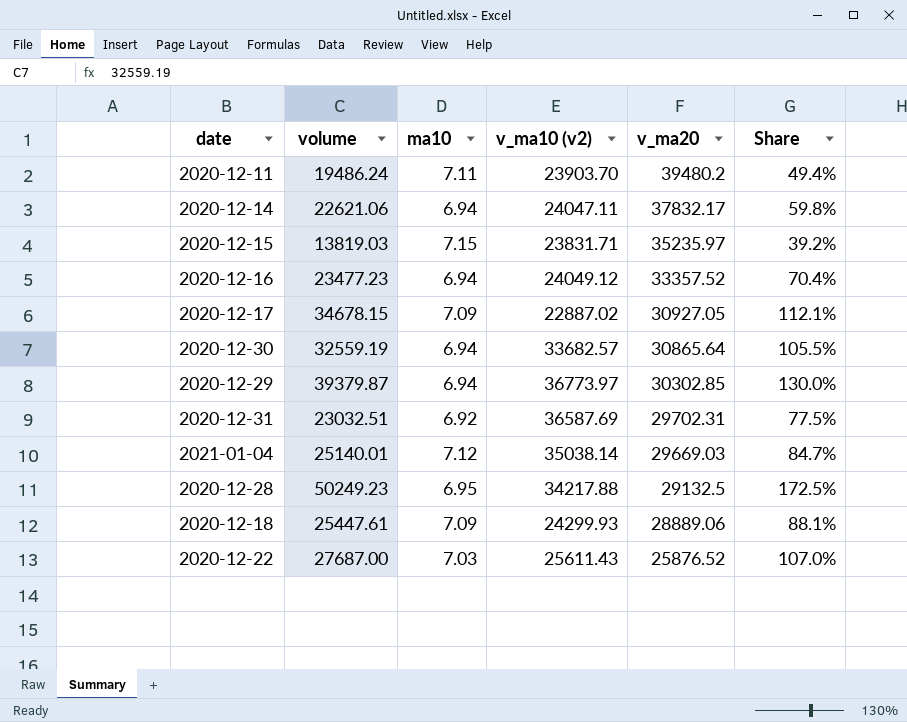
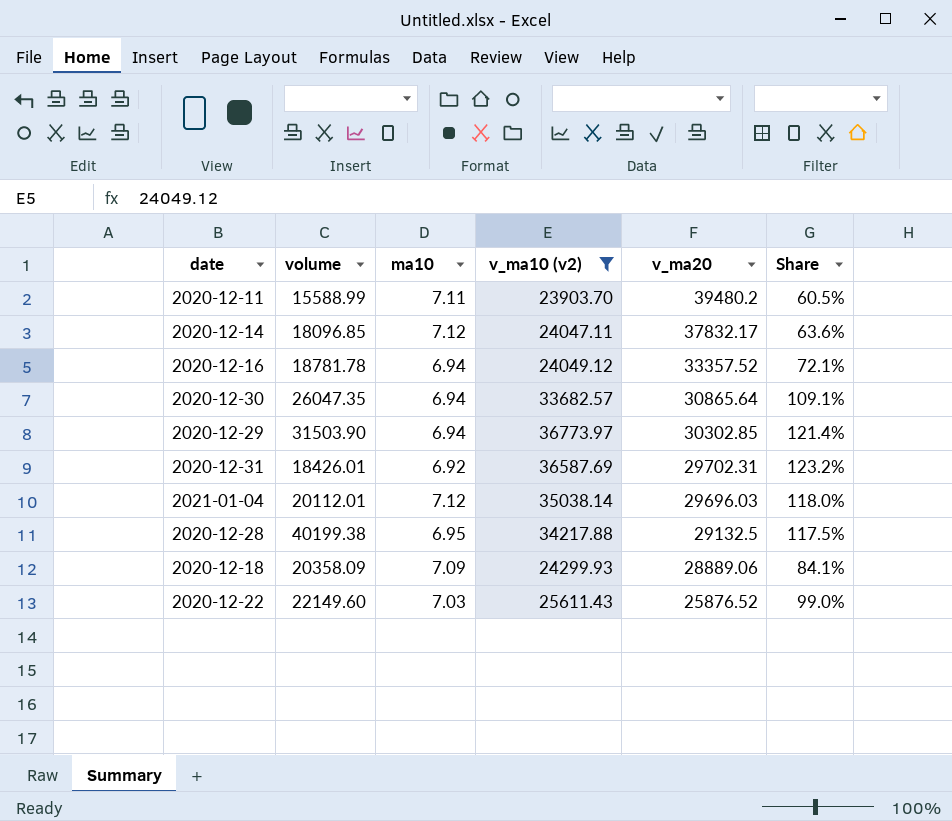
filter: none -> v_ma10 (v2) >= 23903.70
column Share | formula: [volume] / [v_ma20] -> [v_ma10 (v2)] / [v_ma20]
2020-12-11 | volume: 19486.24 -> 15588.99
2020-12-14 | volume: 22621.06 -> 18096.85
2020-12-14 | ma10: 6.94 -> 7.12
2020-12-16 | volume: 23477.23 -> 18781.78
2020-12-30 | volume: 32559.19 -> 26047.35
2020-12-29 | volume: 39379.87 -> 31503.90
2020-12-31 | volume: 23032.51 -> 18426.01
2021-01-04 | volume: 25140.01 -> 20112.01
2021-01-04 | v_ma20: 29669.03 -> 29696.03
2020-12-28 | volume: 50249.23 -> 40199.38
2020-12-18 | volume: 25447.61 -> 20358.09
2020-12-22 | volume: 27687.00 -> 22149.60

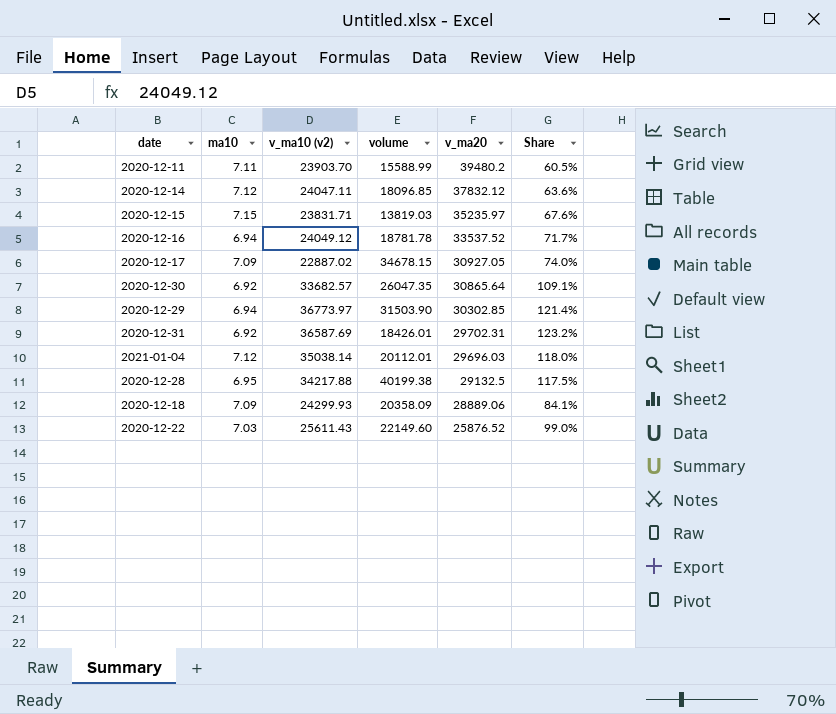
filter: v_ma10 (v2) >= 23903.70 -> none
column volume | position: 2 -> 4
2020-12-14 | v_ma20: 37832.17 -> 37832.12
2020-12-16 | v_ma20: 33357.52 -> 33537.52
2020-12-16 | Share: 72.1% -> 71.7%
2020-12-30 | ma10: 6.94 -> 6.92

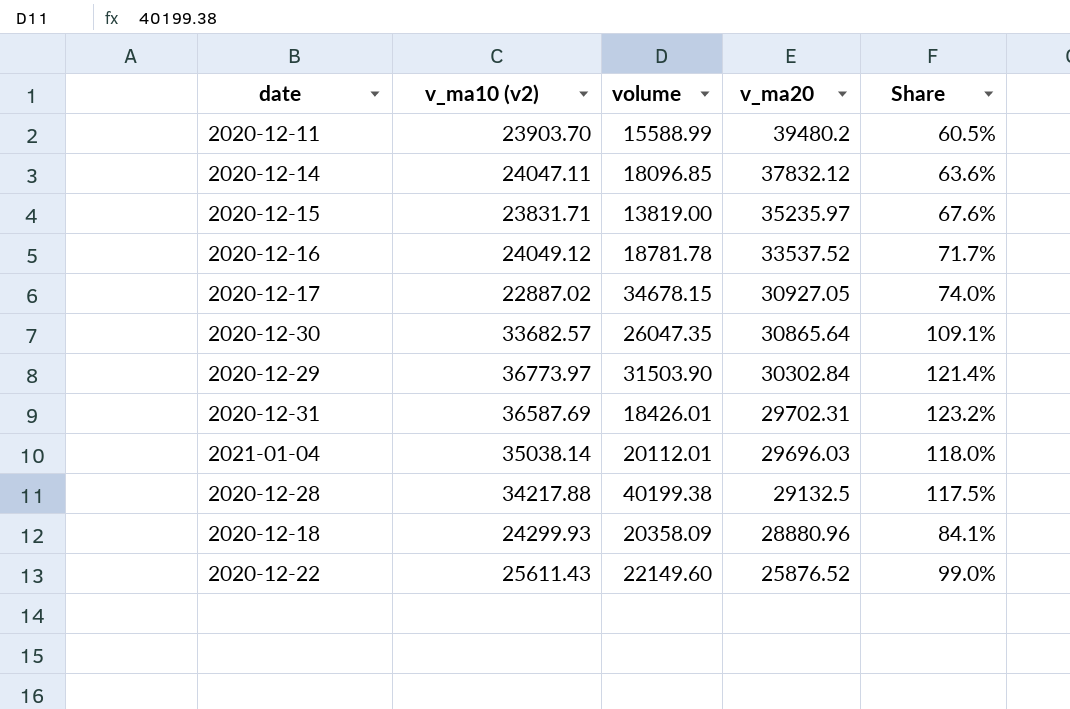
column ma10 | position: 2 -> none
2020-12-15 | volume: 13819.03 -> 13819.00
2020-12-29 | v_ma20: 30302.85 -> 30302.84
2020-12-18 | v_ma20: 28889.06 -> 28880.96

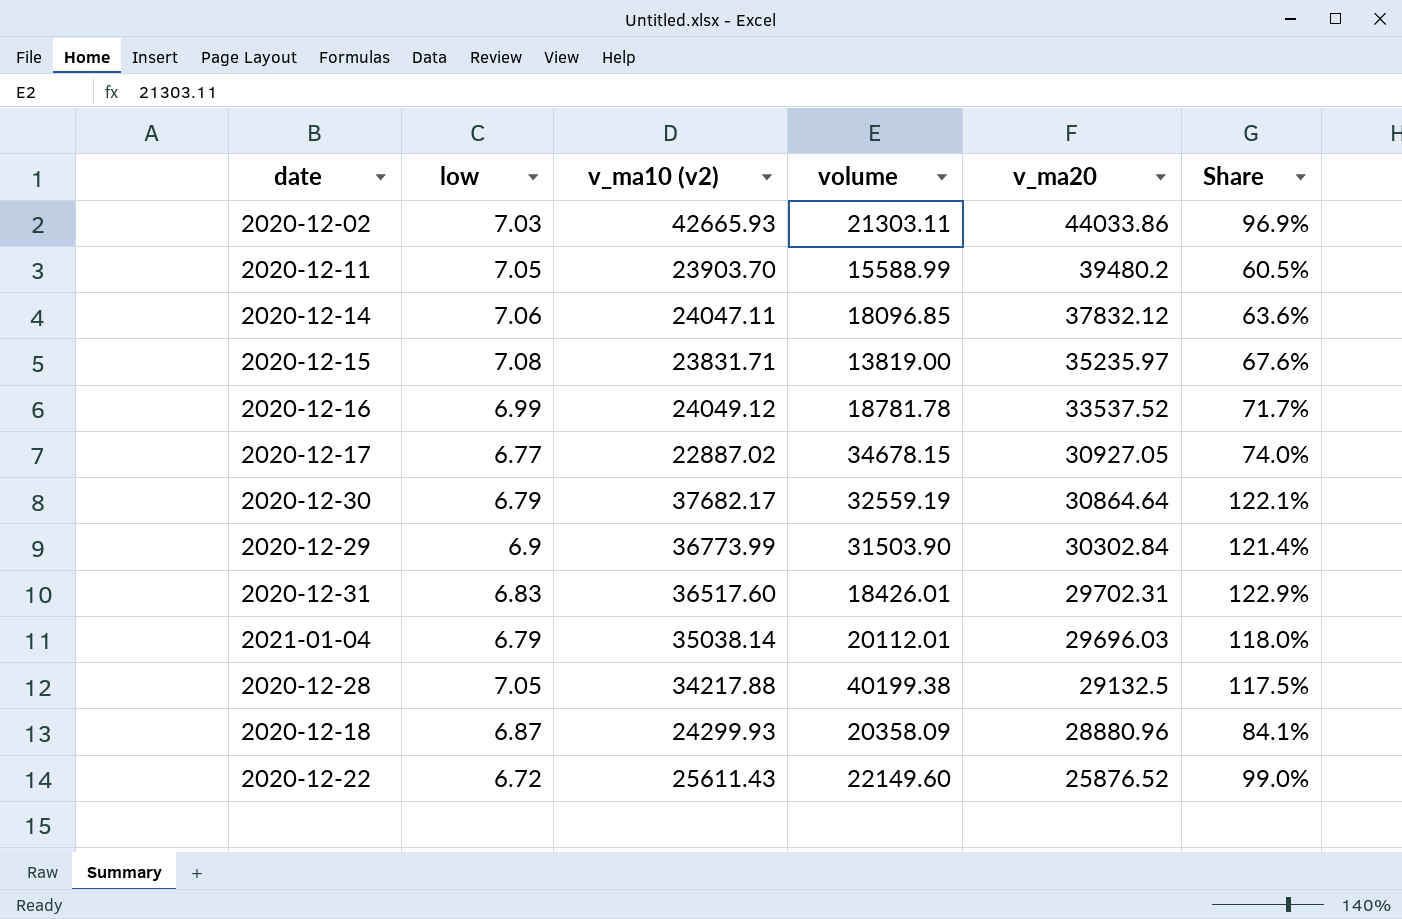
column low | position: none -> 2
row 2020-12-02: none -> 7.03 | 42665.93 | 21303.11 | 44033.86 | 96.9%
2020-12-30 | v_ma10 (v2): 33682.57 -> 37682.17
2020-12-30 | volume: 26047.35 -> 32559.19
2020-12-30 | v_ma20: 30865.64 -> 30864.64
2020-12-30 | Share: 109.1% -> 122.1%
2020-12-29 | v_ma10 (v2): 36773.97 -> 36773.99
2020-12-31 | v_ma10 (v2): 36587.69 -> 36517.60
2020-12-31 | Share: 123.2% -> 122.9%

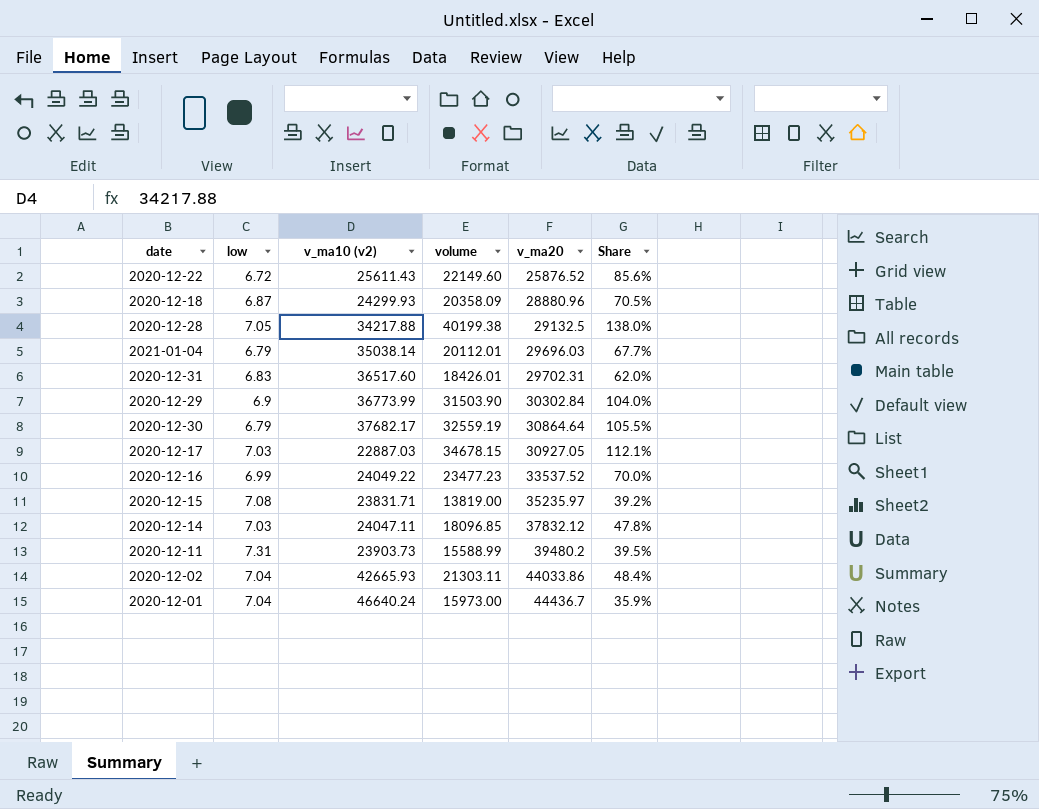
row order: v_ma20 descending -> v_ma20 ascending
column Share | formula: [v_ma10 (v2)] / [v_ma20] -> [volume] / [v_ma20]
2020-12-17 | low: 6.77 -> 7.03
2020-12-17 | v_ma10 (v2): 22887.02 -> 22887.03
2020-12-16 | v_ma10 (v2): 24049.12 -> 24049.22
2020-12-16 | volume: 18781.78 -> 23477.23
2020-12-14 | low: 7.06 -> 7.03
2020-12-11 | low: 7.05 -> 7.31
2020-12-11 | v_ma10 (v2): 23903.70 -> 23903.73
2020-12-02 | low: 7.03 -> 7.04
row 2020-12-01: none -> 7.04 | 46640.24 | 15973.00 | 44436.7 | 35.9%

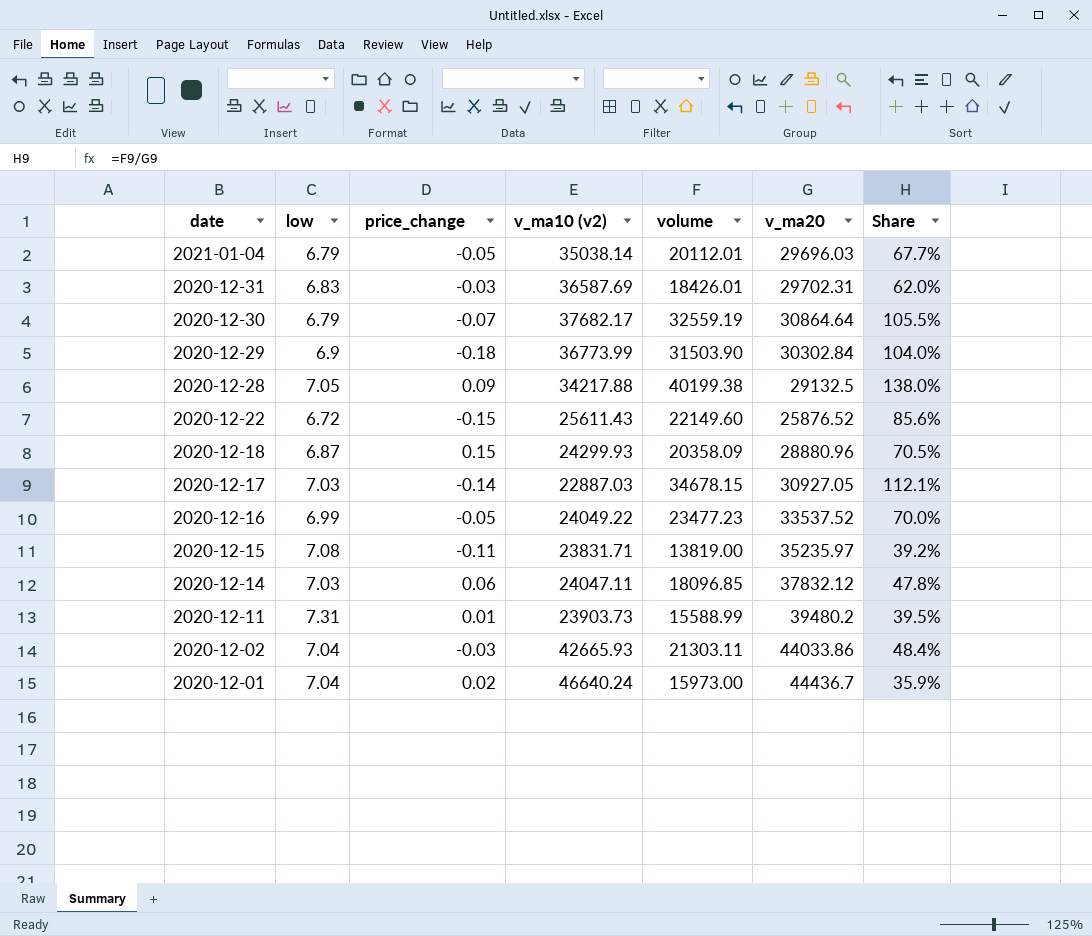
row order: v_ma20 ascending -> date descending
column price_change | position: none -> 3
2020-12-31 | v_ma10 (v2): 36517.60 -> 36587.69

